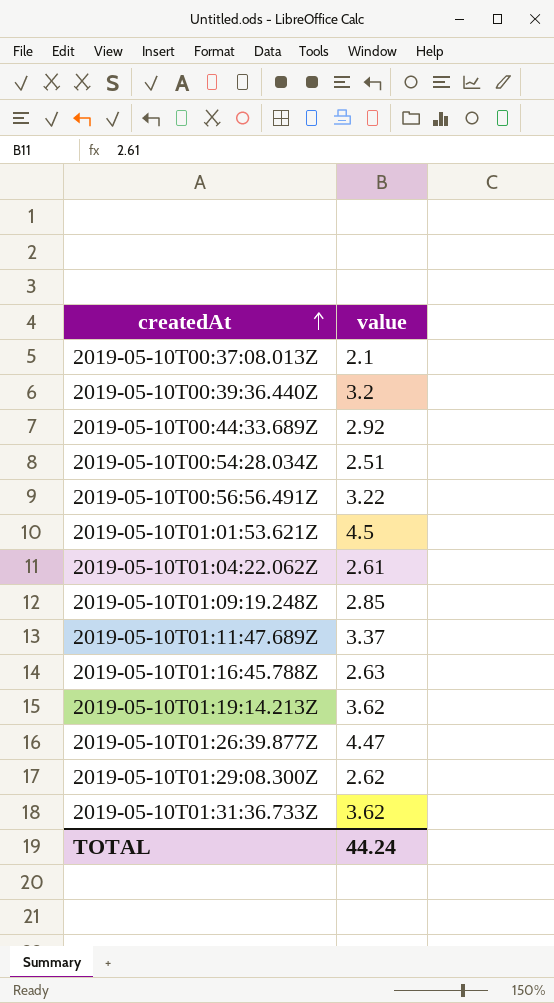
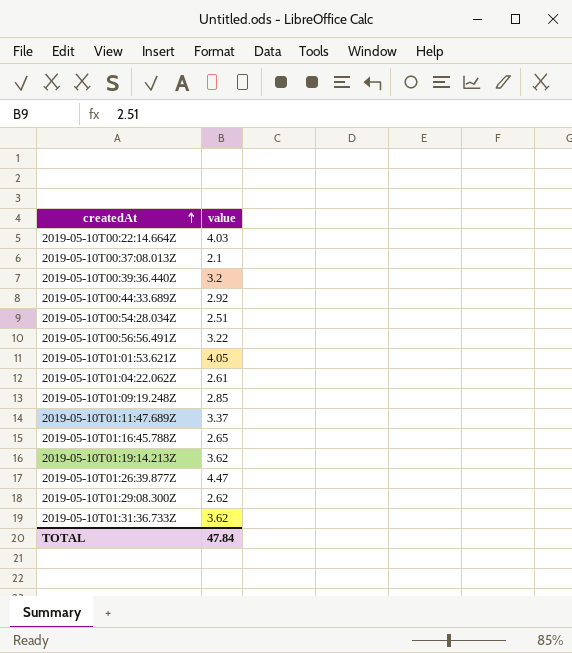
row 2019-05-10T00:22:14.664Z: none -> 4.03
2019-05-10T01:01:53.621Z | value: 4.5 -> 4.05
2019-05-10T01:16:45.788Z | value: 2.63 -> 2.65
TOTAL | value: 44.24 -> 47.84

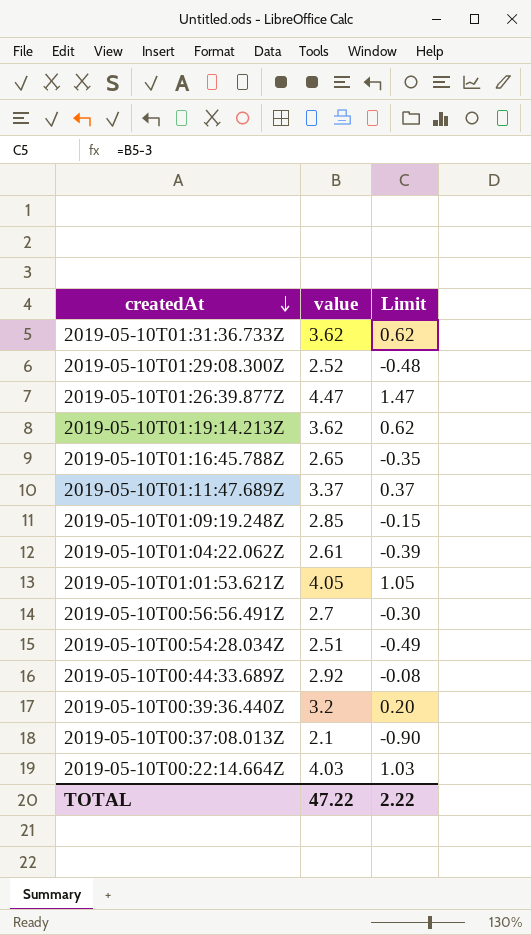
row order: createdAt ascending -> createdAt descending
column Limit | formula: none -> [value] - 3
2019-05-10T01:29:08.300Z | value: 2.62 -> 2.52
2019-05-10T00:56:56.491Z | value: 3.22 -> 2.7
TOTAL | value: 47.84 -> 47.22

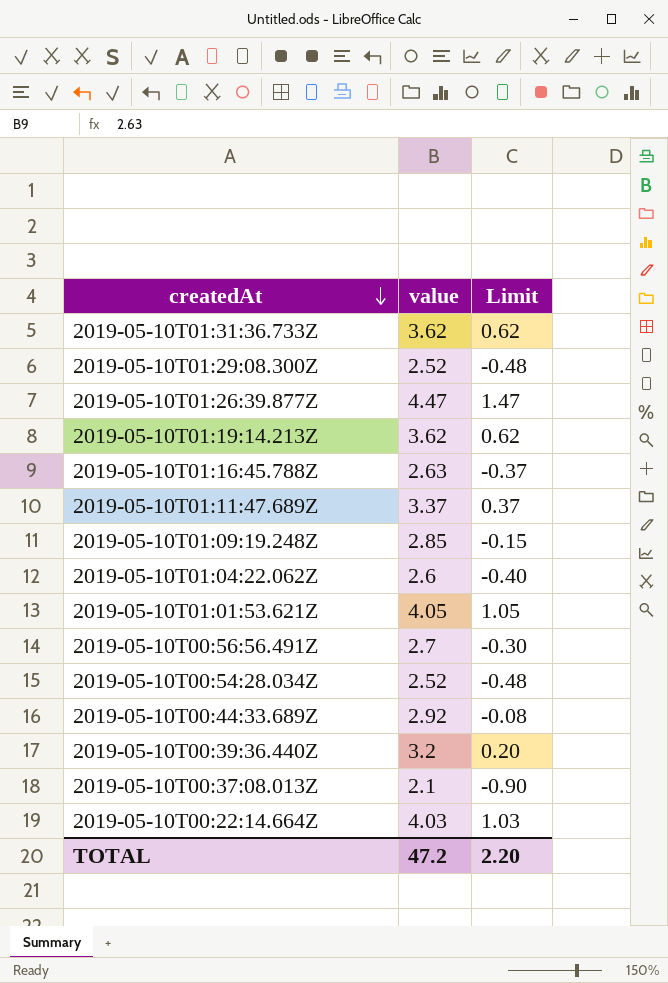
2019-05-10T01:16:45.788Z | value: 2.65 -> 2.63
2019-05-10T01:16:45.788Z | Limit: -0.35 -> -0.37
2019-05-10T01:04:22.062Z | value: 2.61 -> 2.6
2019-05-10T01:04:22.062Z | Limit: -0.39 -> -0.40
2019-05-10T00:54:28.034Z | value: 2.51 -> 2.52
2019-05-10T00:54:28.034Z | Limit: -0.49 -> -0.48
TOTAL | value: 47.22 -> 47.2
TOTAL | Limit: 2.22 -> 2.20

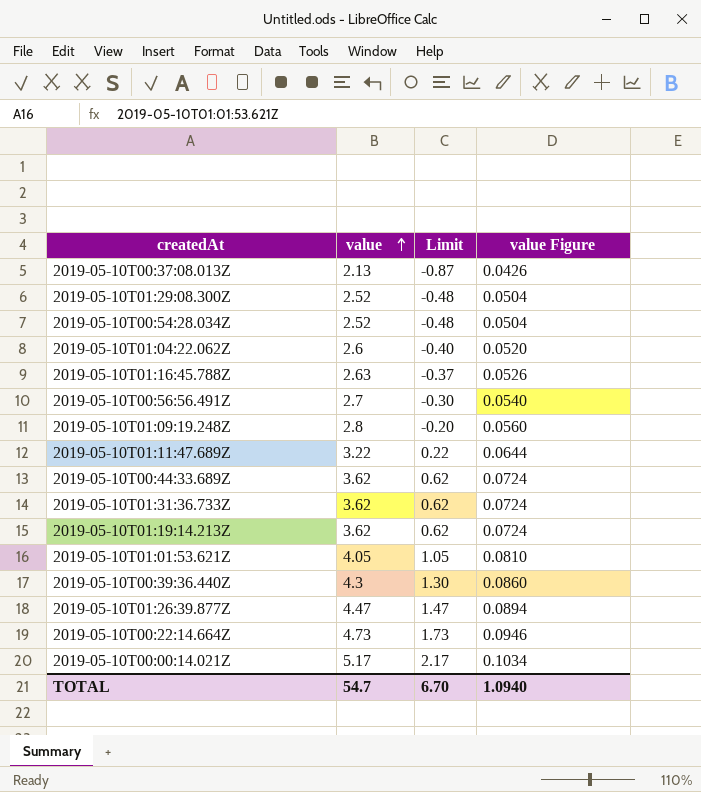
row order: createdAt descending -> value ascending
column value Figure | formula: none -> [value] * 0.02
2019-05-10T00:37:08.013Z | value: 2.1 -> 2.13
2019-05-10T00:37:08.013Z | Limit: -0.90 -> -0.87
2019-05-10T01:09:19.248Z | value: 2.85 -> 2.8
2019-05-10T01:09:19.248Z | Limit: -0.15 -> -0.20
2019-05-10T01:11:47.689Z | value: 3.37 -> 3.22
2019-05-10T01:11:47.689Z | Limit: 0.37 -> 0.22
2019-05-10T00:44:33.689Z | value: 2.92 -> 3.62
2019-05-10T00:44:33.689Z | Limit: -0.08 -> 0.62
2019-05-10T00:39:36.440Z | value: 3.2 -> 4.3
2019-05-10T00:39:36.440Z | Limit: 0.20 -> 1.30
2019-05-10T00:22:14.664Z | value: 4.03 -> 4.73
2019-05-10T00:22:14.664Z | Limit: 1.03 -> 1.73
row 2019-05-10T00:00:14.021Z: none -> 5.17 | 2.17 | 0.1034
TOTAL | value: 47.2 -> 54.7
TOTAL | Limit: 2.20 -> 6.70

